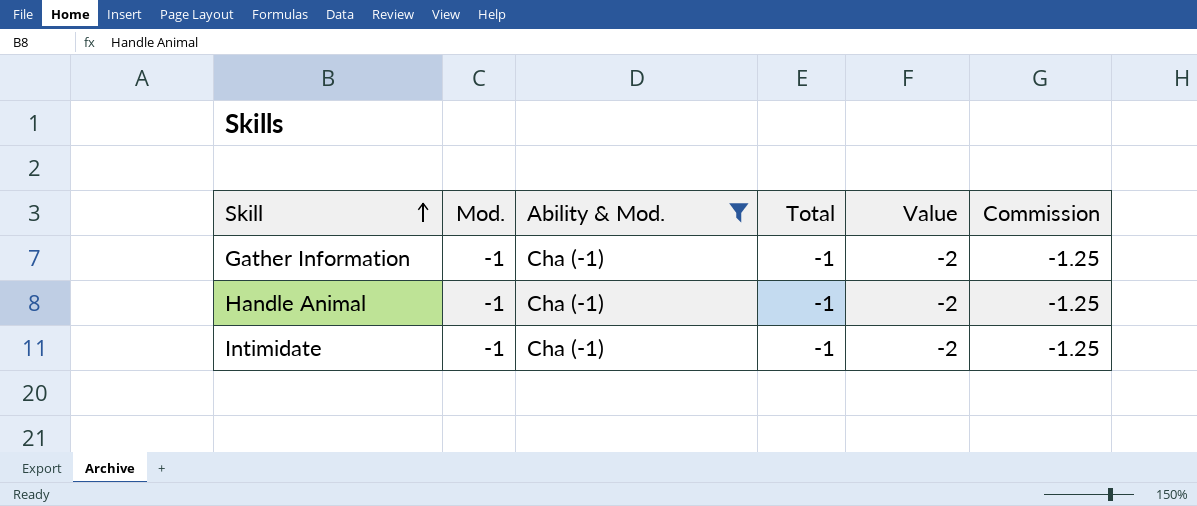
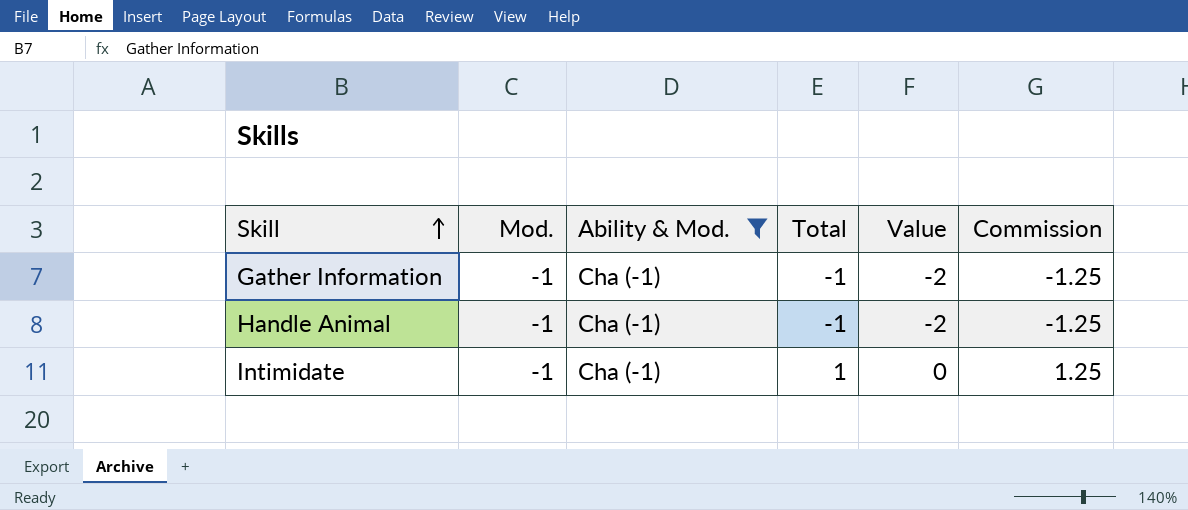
Intimidate | Total: -1 -> 1
Intimidate | Value: -2 -> 0
Intimidate | Commission: -1.25 -> 1.25

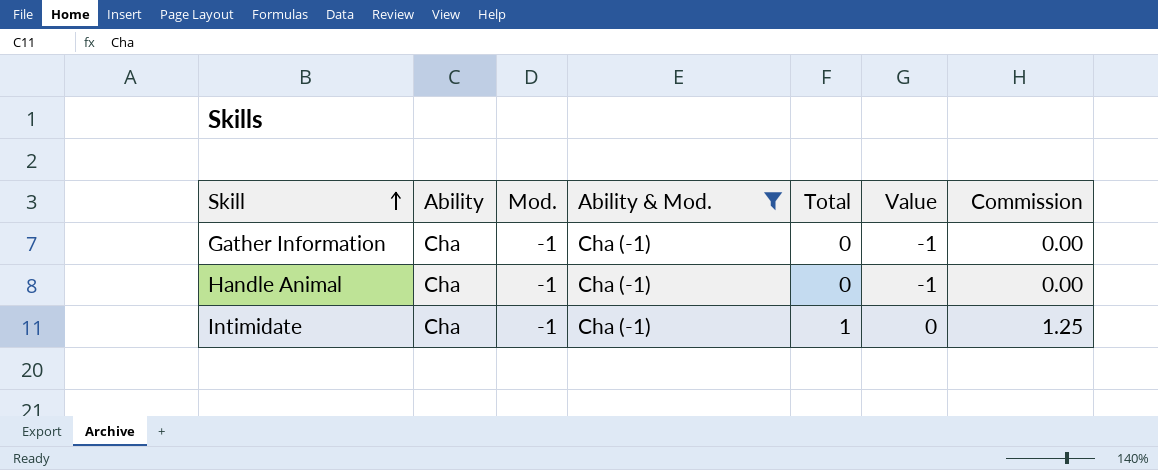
column Ability | position: none -> 2
Gather Information | Total: -1 -> 0
Gather Information | Value: -2 -> -1
Gather Information | Commission: -1.25 -> 0.00
Handle Animal | Total: -1 -> 0
Handle Animal | Value: -2 -> -1
Handle Animal | Commission: -1.25 -> 0.00

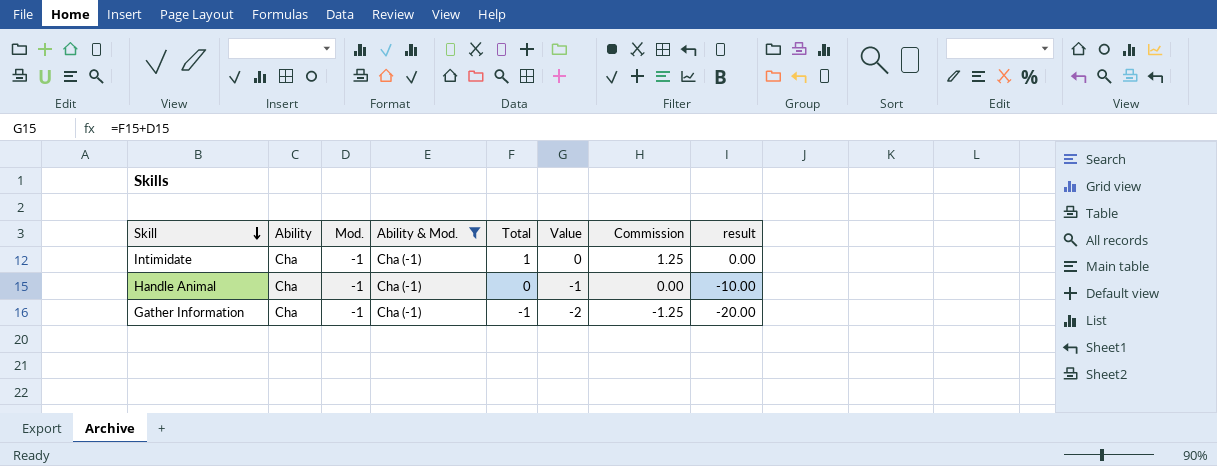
row order: Skill ascending -> Skill descending
column result | formula: none -> [Value] * 10
Gather Information | Total: 0 -> -1
Gather Information | Value: -1 -> -2
Gather Information | Commission: 0.00 -> -1.25

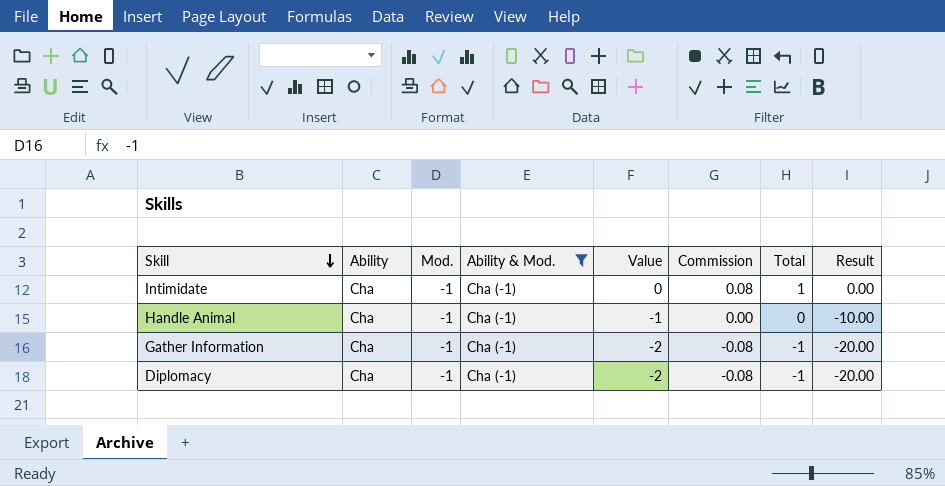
column Commission | formula: [Total] * 1.25 -> [Total] * 0.08
column Total | position: 5 -> 7
column name: result -> Result
row Diplomacy: none -> Cha | -1 | Cha (-1) | -2 | -0.08 | -1 | -20.00

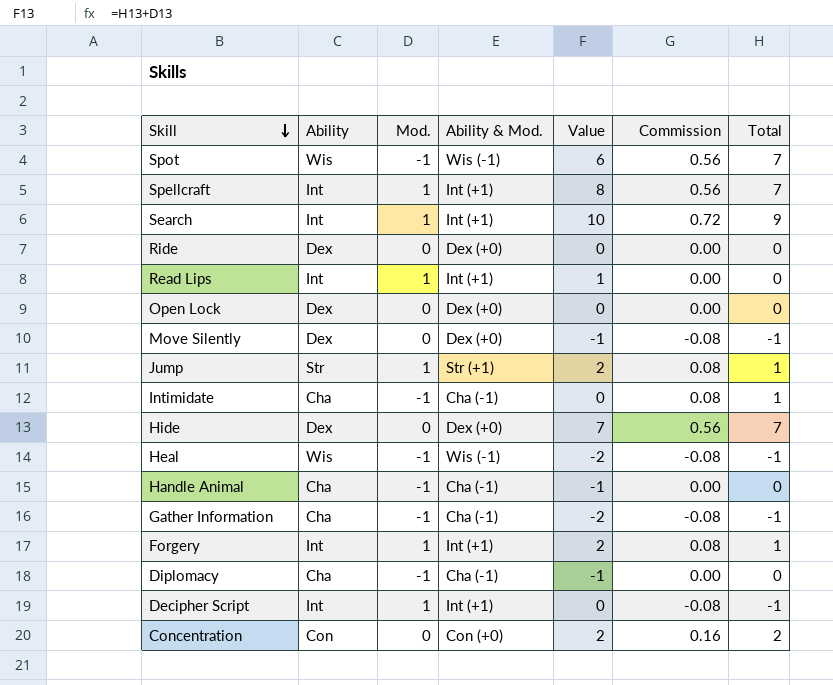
filter: Ability & Mod. = Cha (-1) -> none
column Result | formula: [Value] * 10 -> none
Diplomacy | Value: -2 -> -1
Diplomacy | Commission: -0.08 -> 0.00
Diplomacy | Total: -1 -> 0

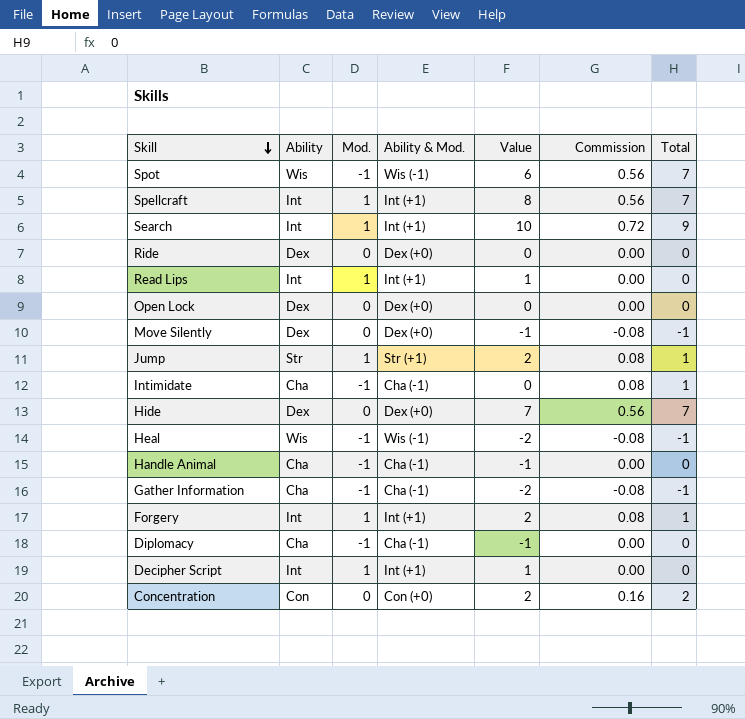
Decipher Script | Value: 0 -> 1
Decipher Script | Commission: -0.08 -> 0.00
Decipher Script | Total: -1 -> 0

